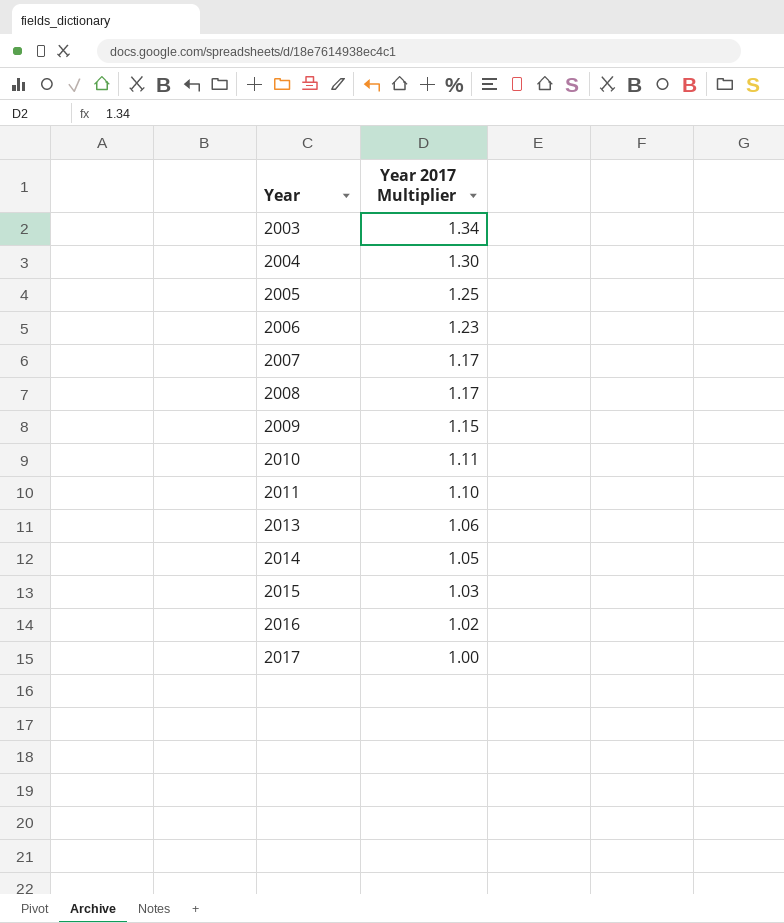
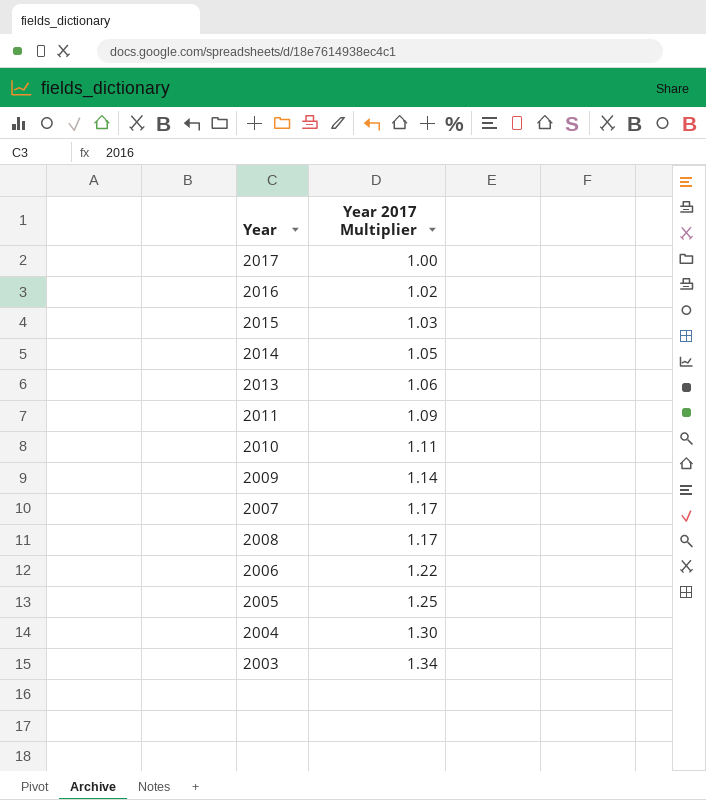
row order: Year ascending -> Year 2017 Multiplier ascending
2011 | Year 2017 Multiplier: 1.10 -> 1.09
2009 | Year 2017 Multiplier: 1.15 -> 1.14
2006 | Year 2017 Multiplier: 1.23 -> 1.22

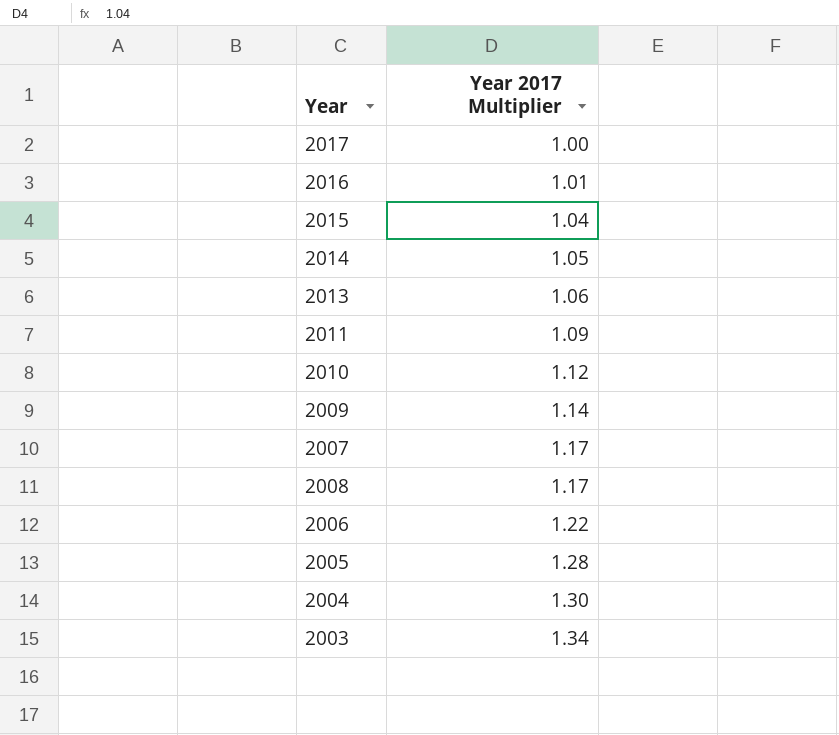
2016 | Year 2017 Multiplier: 1.02 -> 1.01
2015 | Year 2017 Multiplier: 1.03 -> 1.04
2010 | Year 2017 Multiplier: 1.11 -> 1.12
2005 | Year 2017 Multiplier: 1.25 -> 1.28

